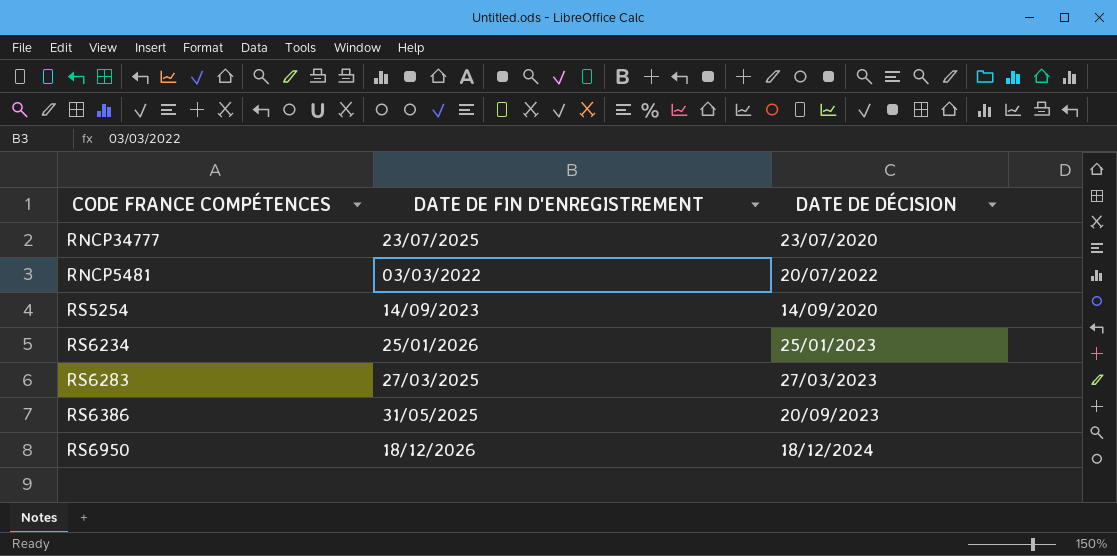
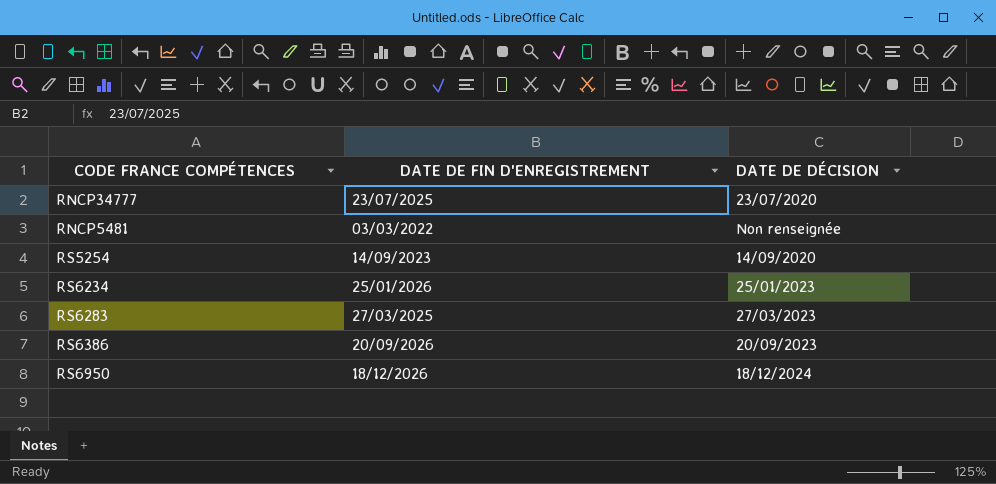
RNCP5481 | DATE DE DÉCISION: 20/07/2022 -> Non renseignée
RS6386 | DATE DE FIN D'ENREGISTREMENT: 31/05/2025 -> 20/09/2026

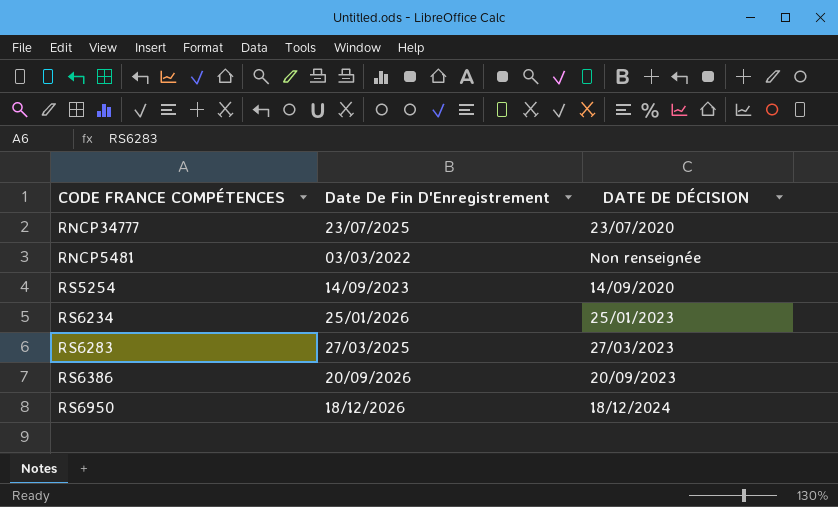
column name: DATE DE FIN D'ENREGISTREMENT -> Date De Fin D'Enregistrement

